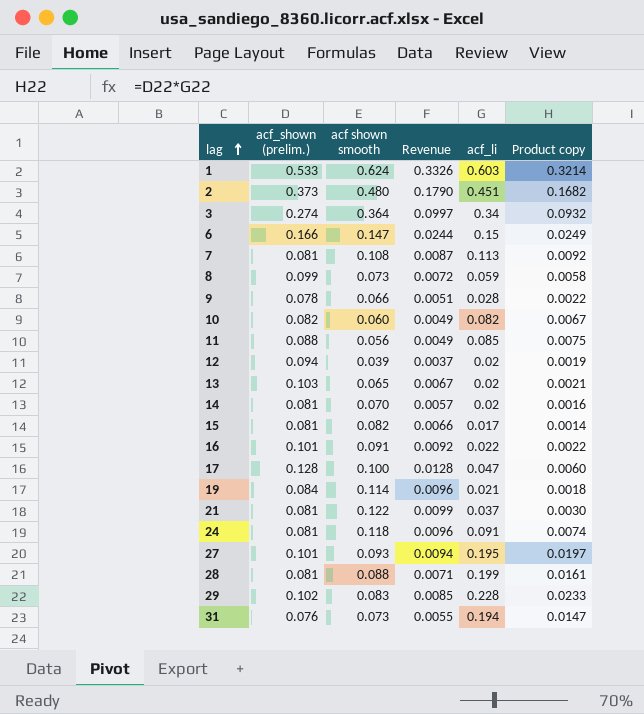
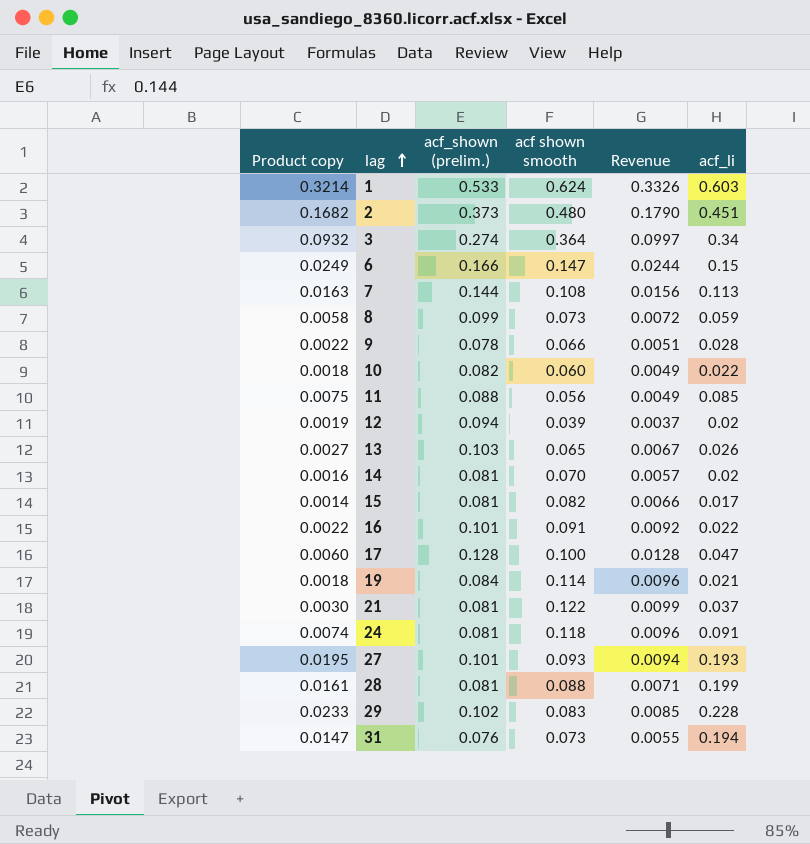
column Product copy | position: 6 -> 1
7 | Product copy: 0.0092 -> 0.0163
7 | acf_shown (prelim.): 0.081 -> 0.144
7 | Revenue: 0.0087 -> 0.0156
10 | Product copy: 0.0067 -> 0.0018
10 | acf_li: 0.082 -> 0.022
13 | Product copy: 0.0021 -> 0.0027
13 | acf_li: 0.02 -> 0.026
27 | Product copy: 0.0197 -> 0.0195
27 | acf_li: 0.195 -> 0.193

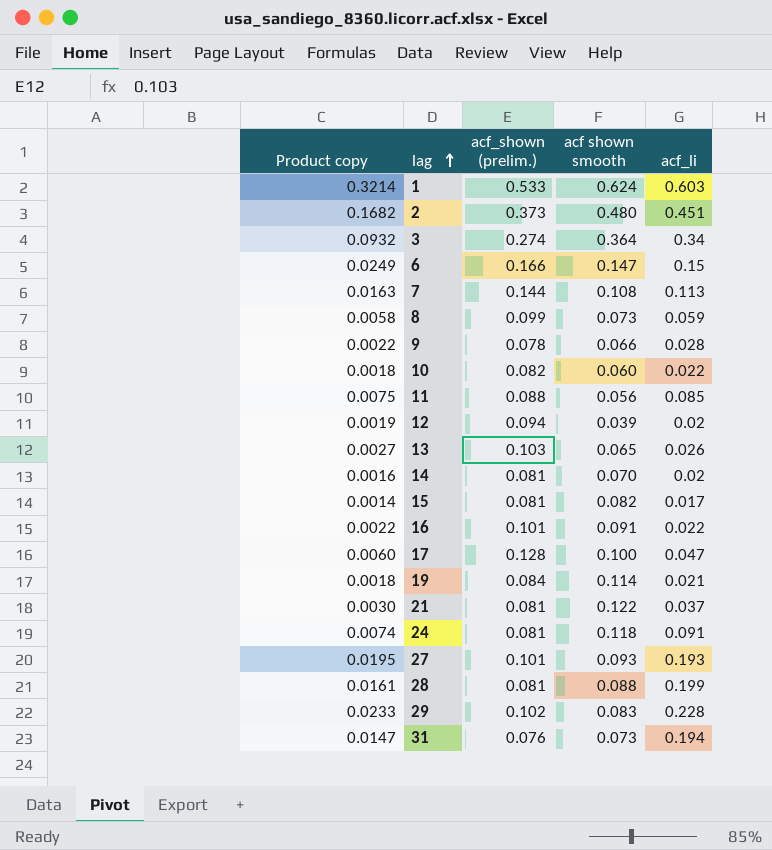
column Revenue | formula: [acf_shown (prelim.)] * [acf shown smooth] -> none

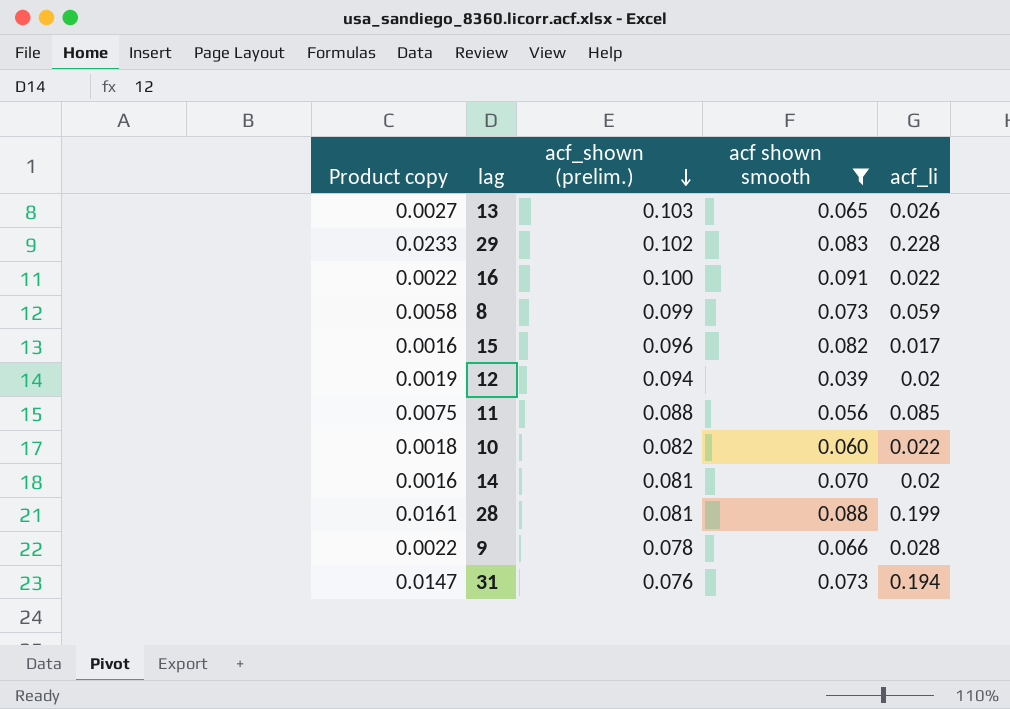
filter: none -> acf shown smooth <= 0.091
row order: lag ascending -> acf_shown (prelim.) descending
16 | acf_shown (prelim.): 0.101 -> 0.100
15 | Product copy: 0.0014 -> 0.0016
15 | acf_shown (prelim.): 0.081 -> 0.096

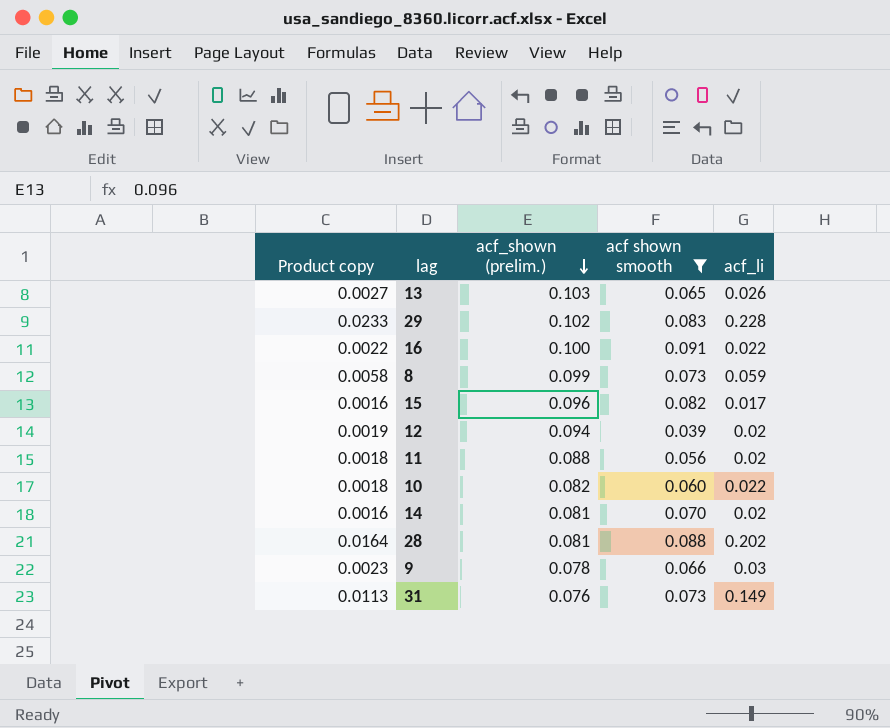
11 | Product copy: 0.0075 -> 0.0018
11 | acf_li: 0.085 -> 0.02
28 | Product copy: 0.0161 -> 0.0164
28 | acf_li: 0.199 -> 0.202
9 | Product copy: 0.0022 -> 0.0023
9 | acf_li: 0.028 -> 0.03
31 | Product copy: 0.0147 -> 0.0113
31 | acf_li: 0.194 -> 0.149

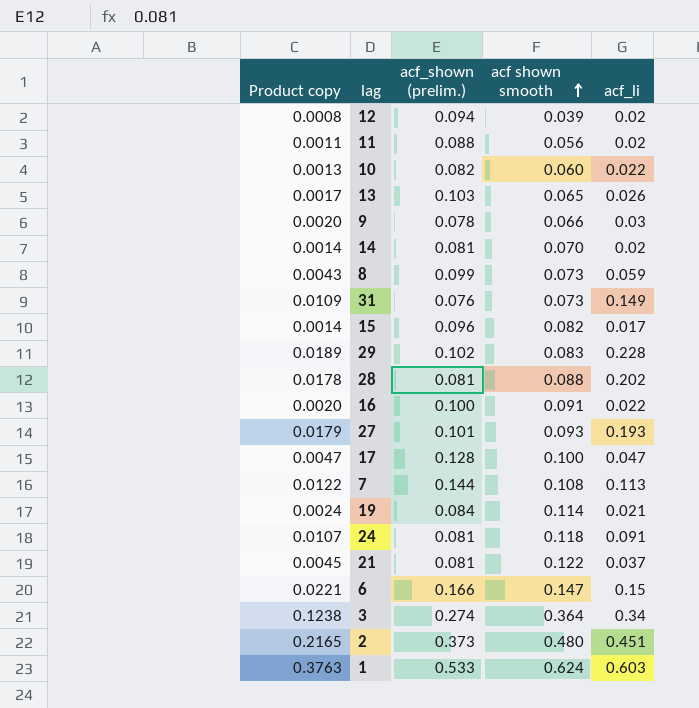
filter: acf shown smooth <= 0.091 -> none
row order: acf_shown (prelim.) descending -> acf shown smooth ascending
column Product copy | formula: [acf_shown (prelim.)] * [acf_li] -> [acf shown smooth] * [acf_li]

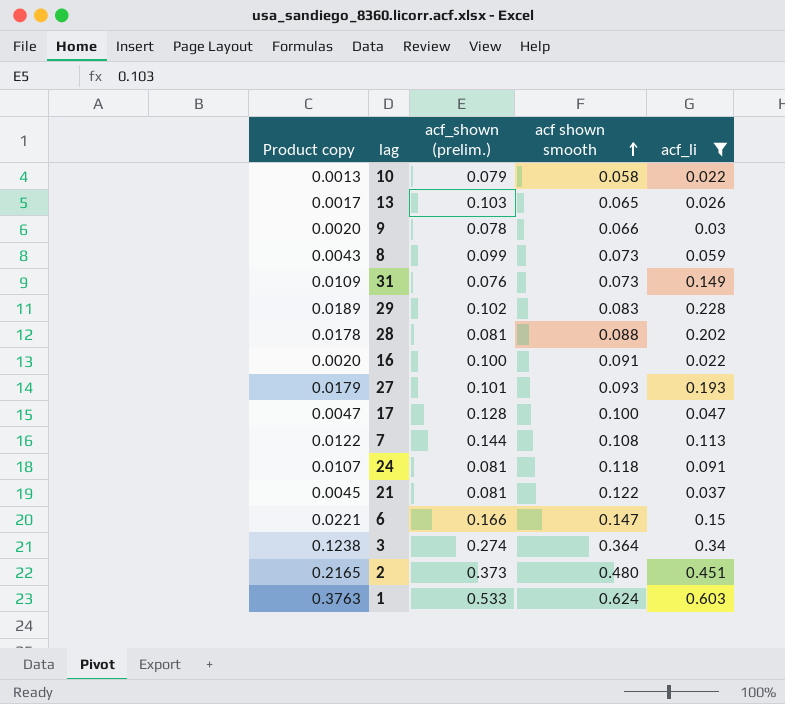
filter: none -> acf_li >= 0.022
10 | acf_shown (prelim.): 0.082 -> 0.079
10 | acf shown smooth: 0.060 -> 0.058

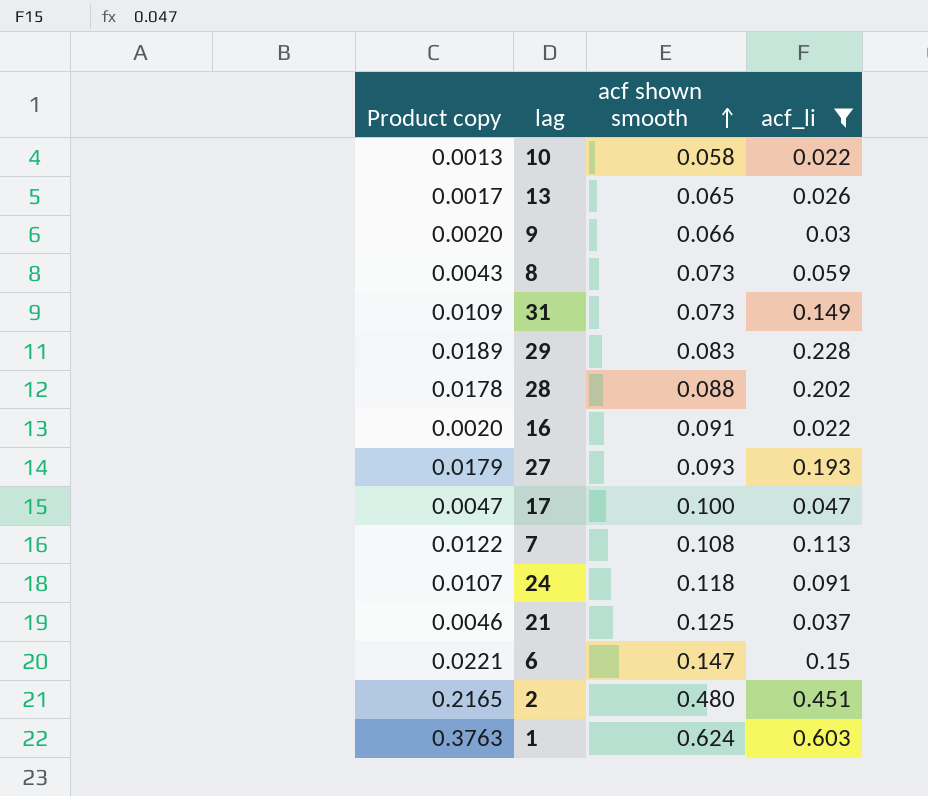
column acf_shown (prelim.) | position: 3 -> none
row 3: 0.1238 | 0.274 | 0.364 | 0.34 -> none
21 | Product copy: 0.0045 -> 0.0046
21 | acf shown smooth: 0.122 -> 0.125

